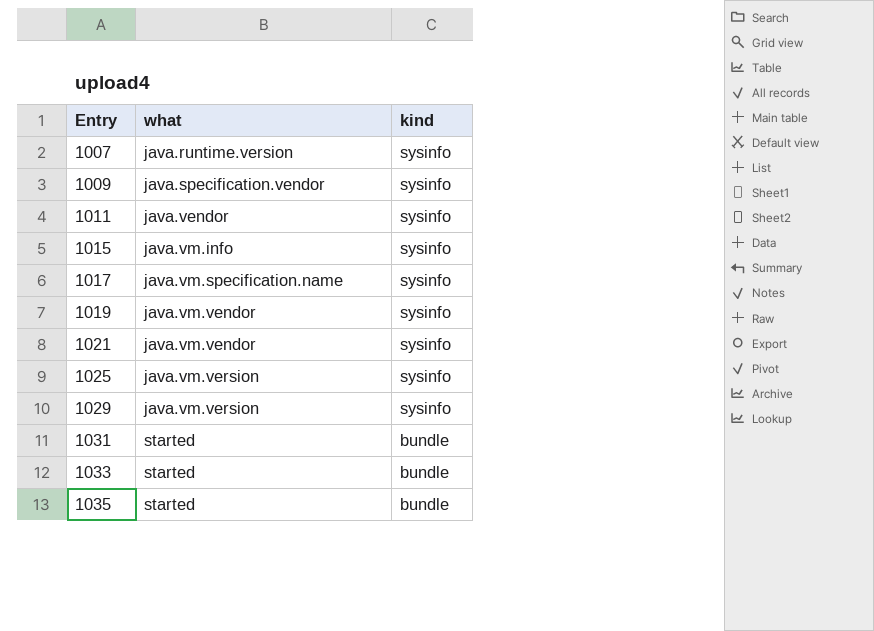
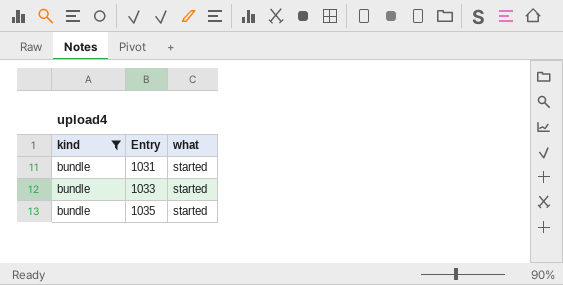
filter: none -> kind = bundle
column kind | position: 3 -> 1

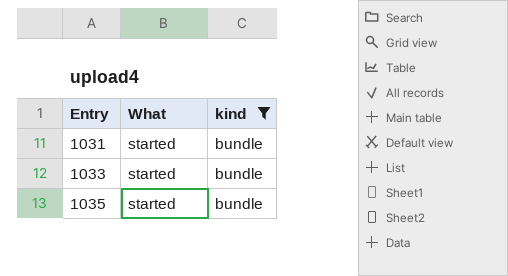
column name: what -> What
column kind | position: 1 -> 3

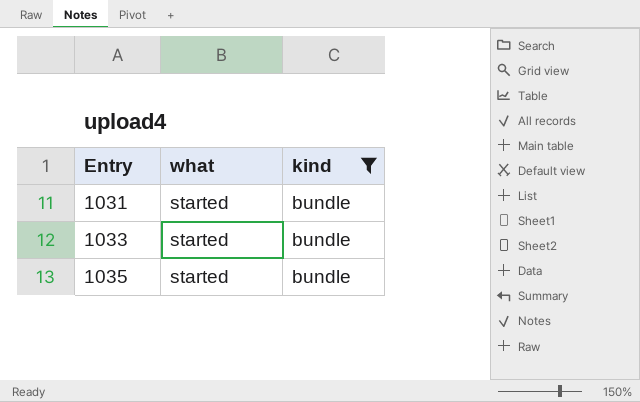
column name: What -> what

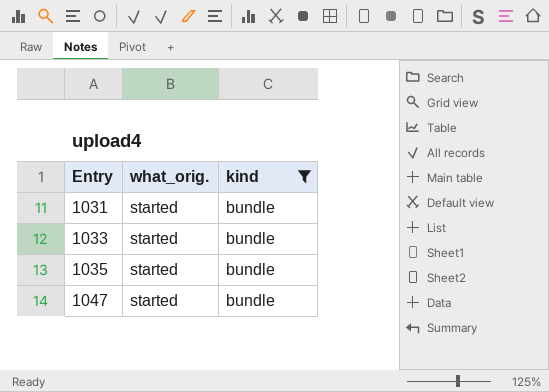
column name: what -> what_orig.
row 1047: none -> started | bundle

